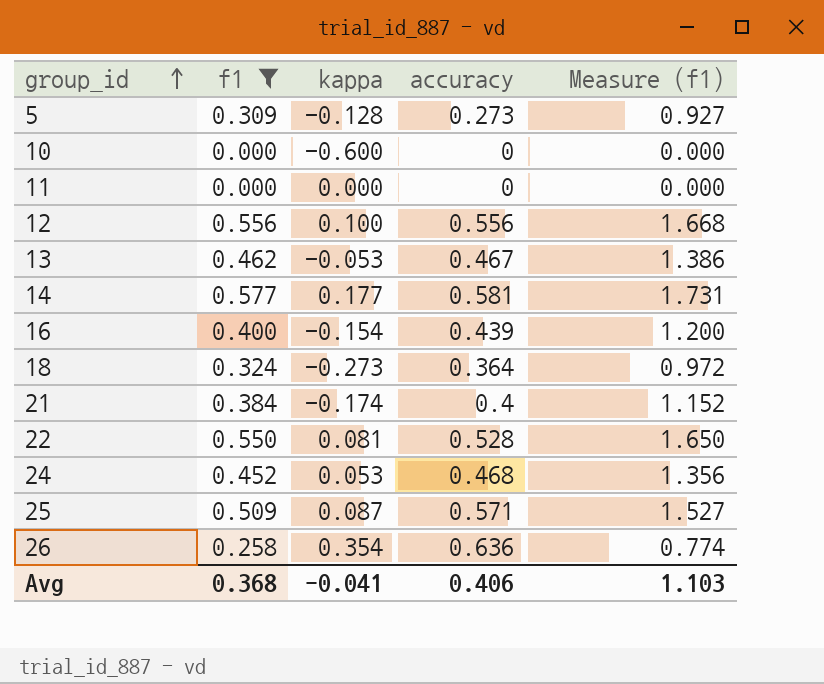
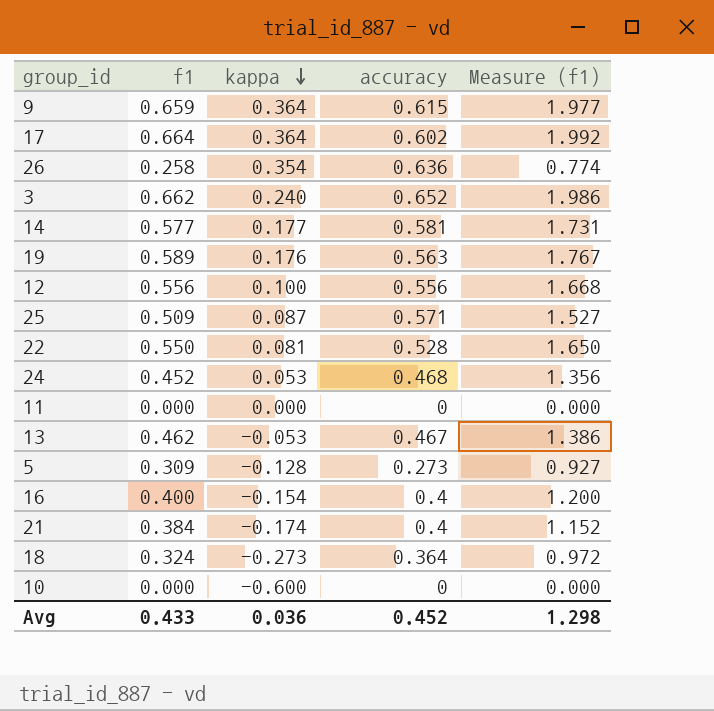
filter: f1 <= 0.577 -> none
row order: group_id ascending -> kappa descending
16 | accuracy: 0.439 -> 0.4
Avg | f1: 0.368 -> 0.433
Avg | kappa: -0.041 -> 0.036
Avg | accuracy: 0.406 -> 0.452
Avg | Measure (f1): 1.103 -> 1.298

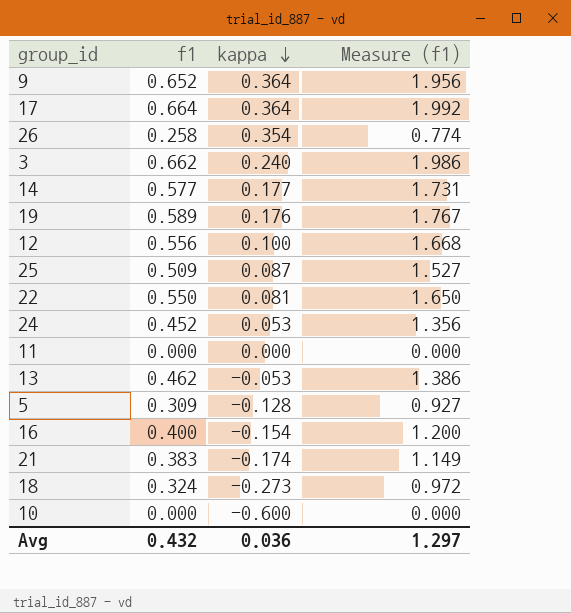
column accuracy | position: 4 -> none
9 | f1: 0.659 -> 0.652
9 | Measure (f1): 1.977 -> 1.956
21 | f1: 0.384 -> 0.383
21 | Measure (f1): 1.152 -> 1.149
Avg | f1: 0.433 -> 0.432
Avg | Measure (f1): 1.298 -> 1.297

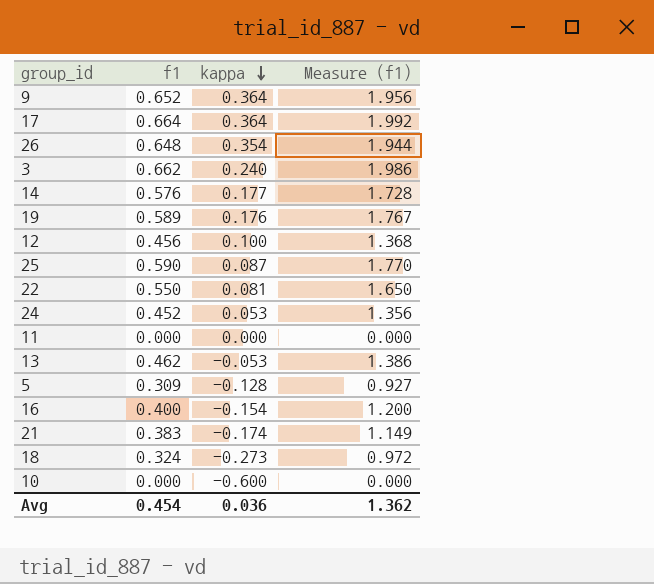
26 | f1: 0.258 -> 0.648
26 | Measure (f1): 0.774 -> 1.944
14 | f1: 0.577 -> 0.576
14 | Measure (f1): 1.731 -> 1.728
12 | f1: 0.556 -> 0.456
12 | Measure (f1): 1.668 -> 1.368
25 | f1: 0.509 -> 0.590
25 | Measure (f1): 1.527 -> 1.770
Avg | f1: 0.432 -> 0.454
Avg | Measure (f1): 1.297 -> 1.362

